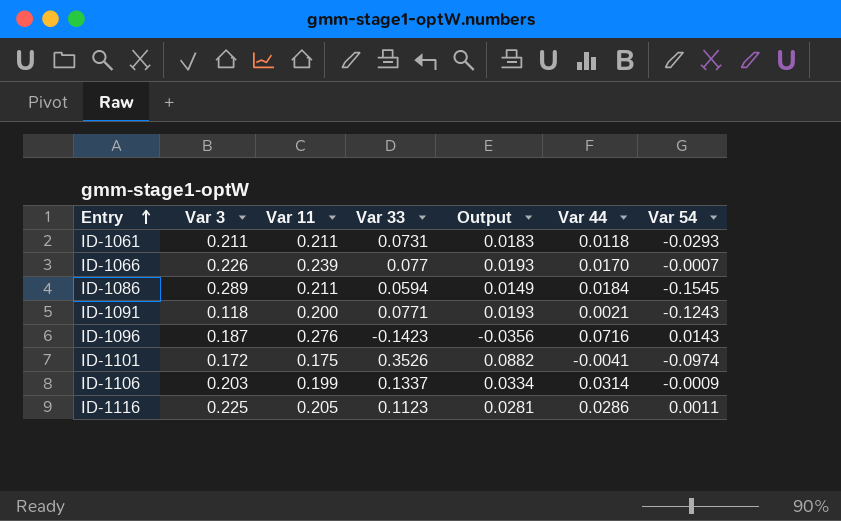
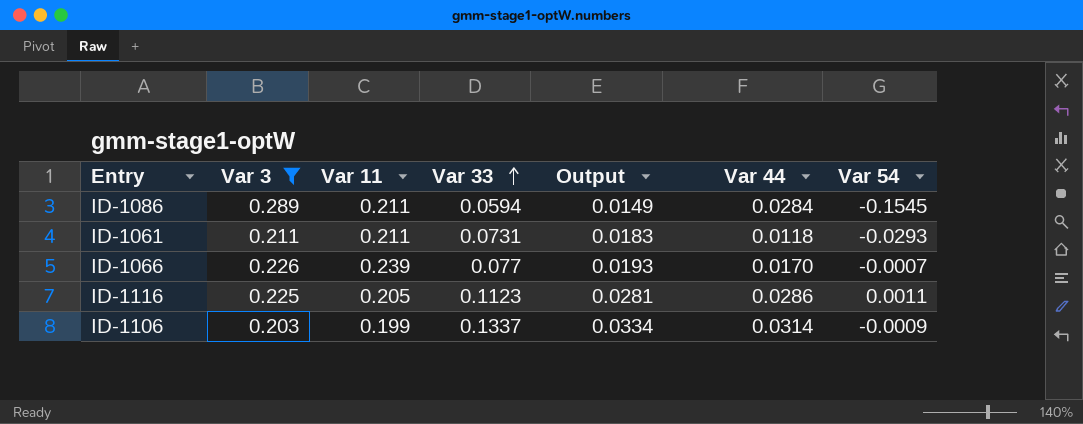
filter: none -> Var 3 >= 0.203
row order: Entry ascending -> Var 33 ascending
ID-1086 | Var 44: 0.0184 -> 0.0284

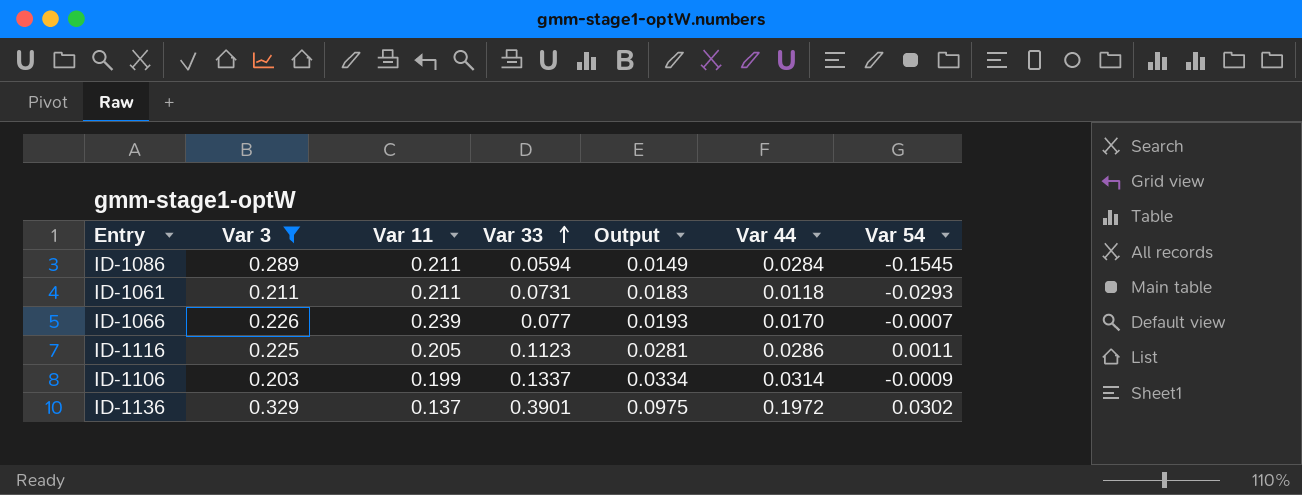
row ID-1136: none -> 0.329 | 0.137 | 0.3901 | 0.0975 | 0.1972 | 0.0302

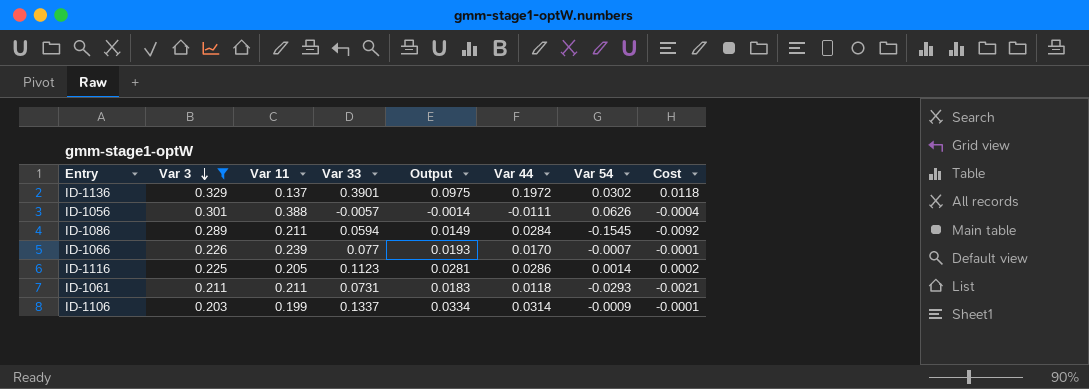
row order: Var 33 ascending -> Var 3 descending
column Cost | formula: none -> [Var 33] * [Var 54]
row ID-1056: none -> 0.301 | 0.388 | -0.0057 | -0.0014 | -0.0111 | 0.0626 | -0.0004
ID-1116 | Var 54: 0.0011 -> 0.0014

